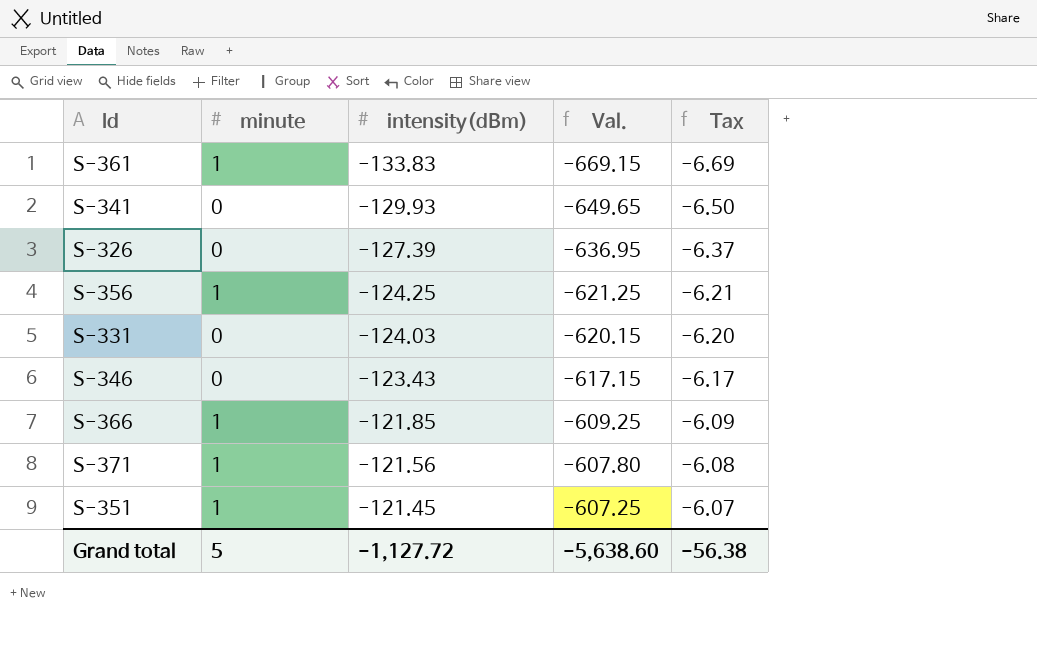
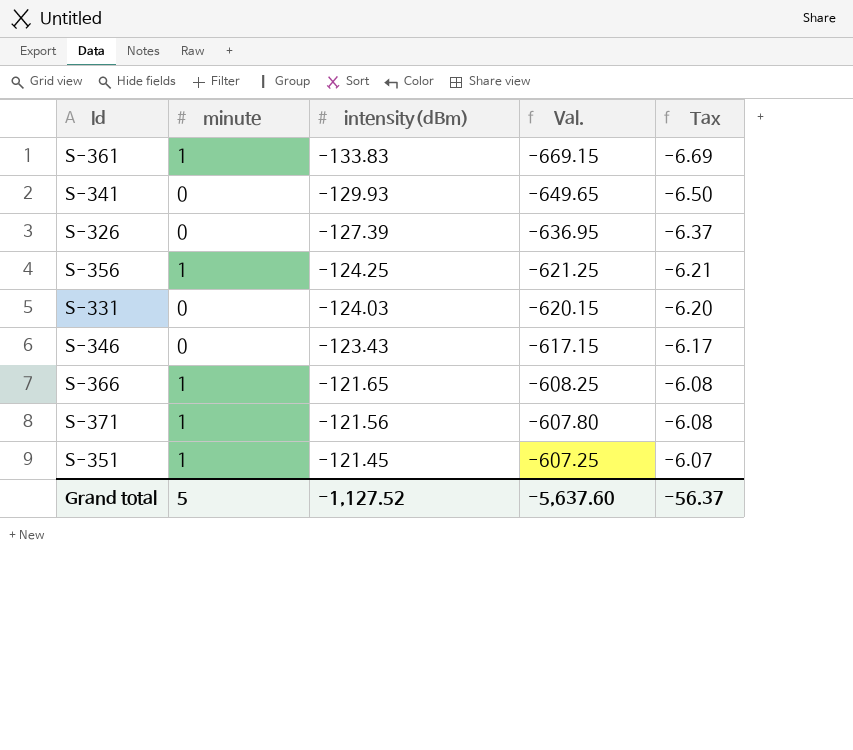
S-366 | intensity(dBm): -121.85 -> -121.65
S-366 | Val.: -609.25 -> -608.25
S-366 | Tax: -6.09 -> -6.08
Grand total | intensity(dBm): -1,127.72 -> -1,127.52
Grand total | Val.: -5,638.60 -> -5,637.60
Grand total | Tax: -56.38 -> -56.37

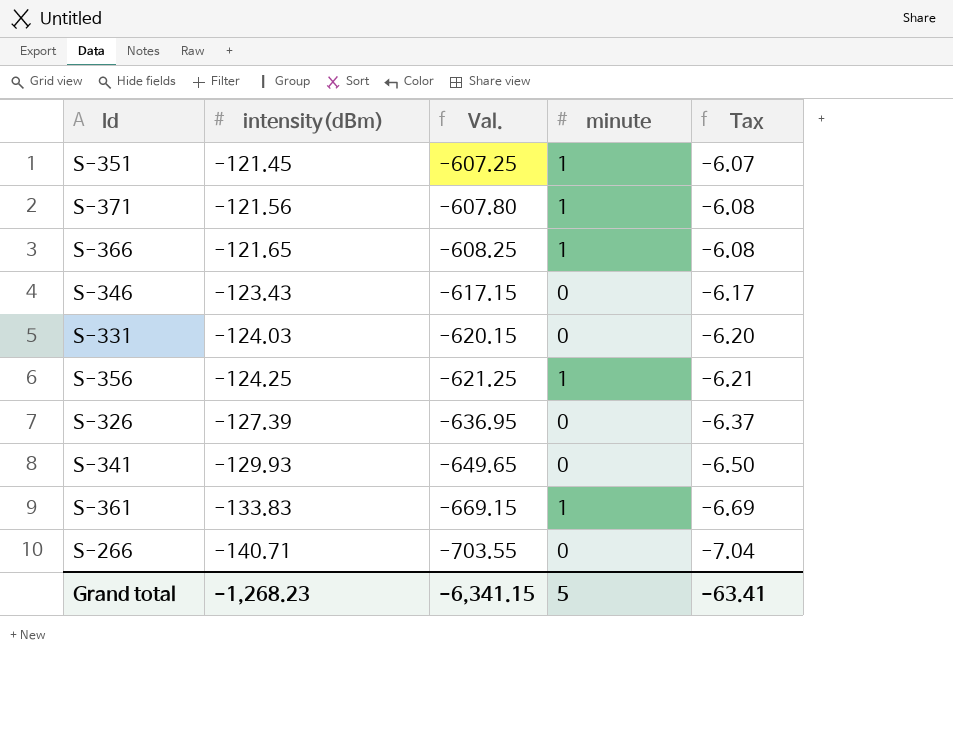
row order: intensity(dBm) ascending -> intensity(dBm) descending
column minute | position: 2 -> 4
row S-266: none -> -140.71 | -703.55 | 0 | -7.04
Grand total | intensity(dBm): -1,127.52 -> -1,268.23
Grand total | Val.: -5,637.60 -> -6,341.15
Grand total | Tax: -56.37 -> -63.41

